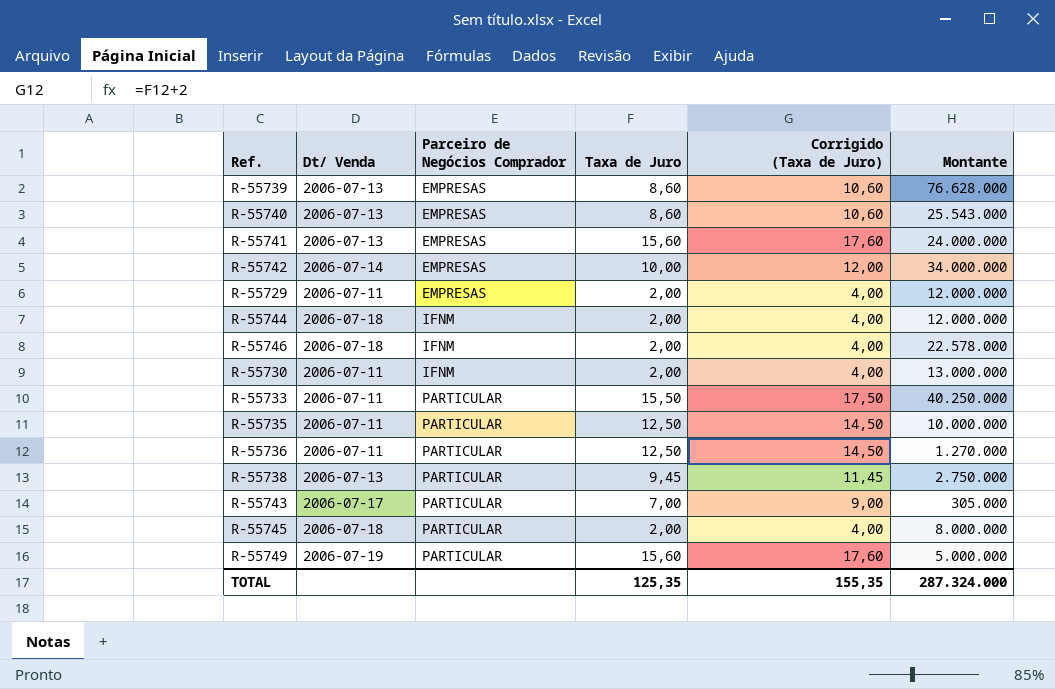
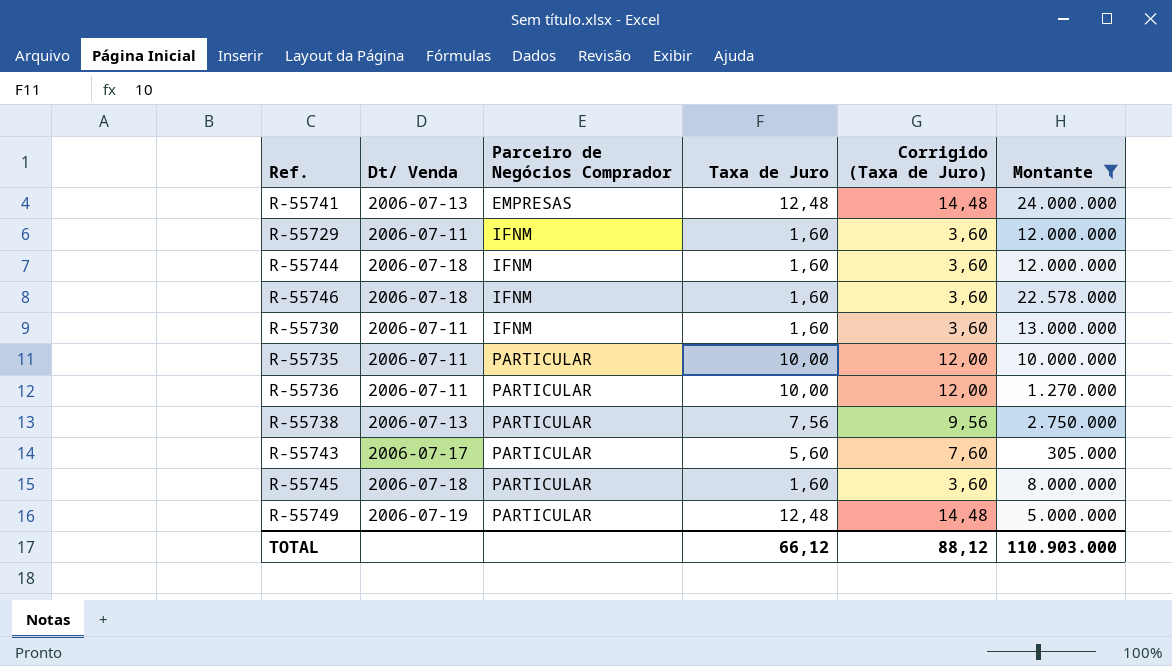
filter: none -> Montante <= 24.000.000
R-55741 | Taxa de Juro: 15,60 -> 12,48
R-55741 | Corrigido (Taxa de Juro): 17,60 -> 14,48
R-55729 | Parceiro de Negócios Comprador: EMPRESAS -> IFNM
R-55729 | Taxa de Juro: 2,00 -> 1,60
R-55729 | Corrigido (Taxa de Juro): 4,00 -> 3,60
R-55744 | Taxa de Juro: 2,00 -> 1,60
R-55744 | Corrigido (Taxa de Juro): 4,00 -> 3,60
R-55746 | Taxa de Juro: 2,00 -> 1,60
R-55746 | Corrigido (Taxa de Juro): 4,00 -> 3,60
R-55730 | Taxa de Juro: 2,00 -> 1,60
R-55730 | Corrigido (Taxa de Juro): 4,00 -> 3,60
R-55735 | Taxa de Juro: 12,50 -> 10,00
R-55735 | Corrigido (Taxa de Juro): 14,50 -> 12,00
R-55736 | Taxa de Juro: 12,50 -> 10,00
R-55736 | Corrigido (Taxa de Juro): 14,50 -> 12,00
R-55738 | Taxa de Juro: 9,45 -> 7,56
R-55738 | Corrigido (Taxa de Juro): 11,45 -> 9,56
R-55743 | Taxa de Juro: 7,00 -> 5,60
R-55743 | Corrigido (Taxa de Juro): 9,00 -> 7,60
R-55745 | Taxa de Juro: 2,00 -> 1,60
R-55745 | Corrigido (Taxa de Juro): 4,00 -> 3,60
R-55749 | Taxa de Juro: 15,60 -> 12,48
R-55749 | Corrigido (Taxa de Juro): 17,60 -> 14,48
TOTAL | Taxa de Juro: 125,35 -> 66,12
TOTAL | Corrigido (Taxa de Juro): 155,35 -> 88,12
TOTAL | Montante: 287.324.000 -> 110.903.000

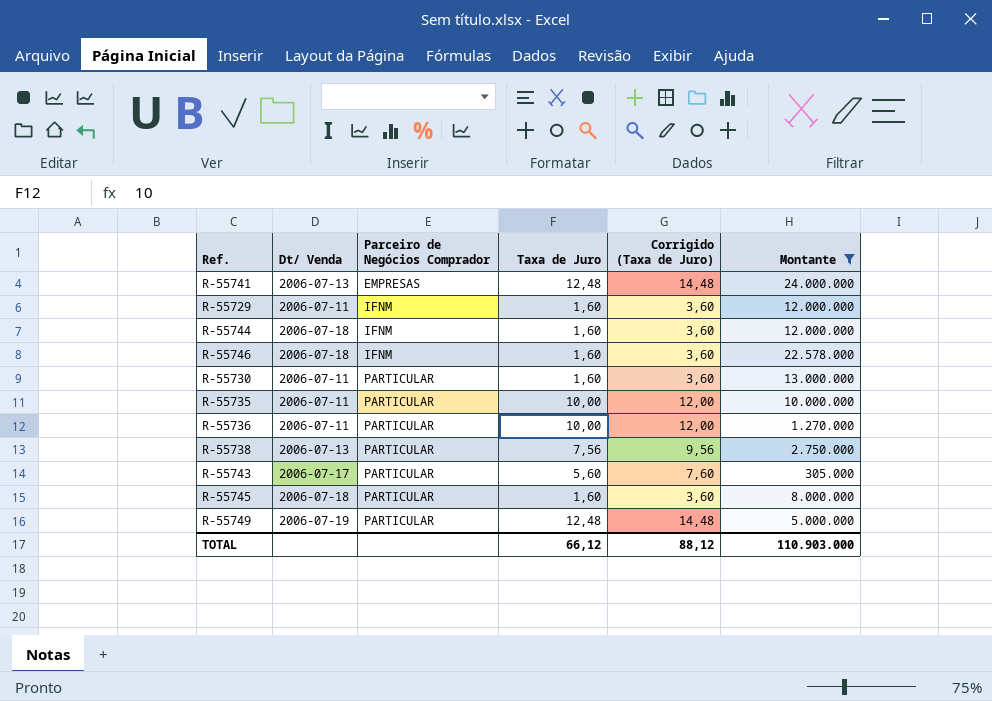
R-55730 | Parceiro de Negócios Comprador: IFNM -> PARTICULAR

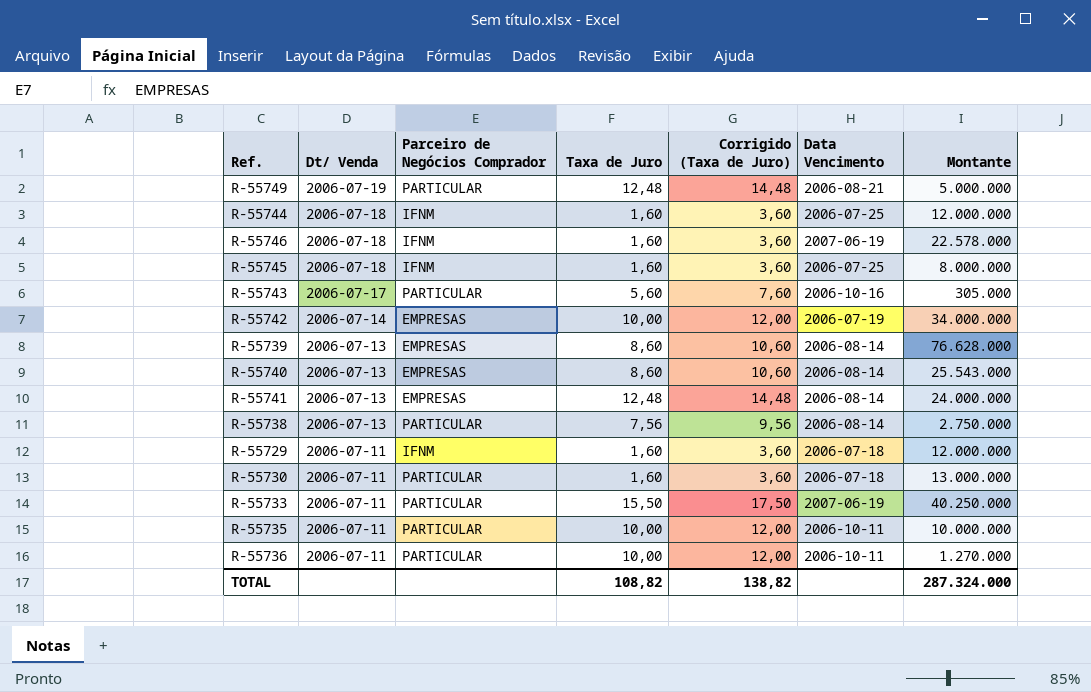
filter: Montante <= 24.000.000 -> none
row order: Parceiro de Negócios Comprador ascending -> Dt/ Venda descending
column Data Vencimento | position: none -> 6
R-55745 | Parceiro de Negócios Comprador: PARTICULAR -> IFNM
TOTAL | Taxa de Juro: 66,12 -> 108,82
TOTAL | Corrigido (Taxa de Juro): 88,12 -> 138,82
TOTAL | Montante: 110.903.000 -> 287.324.000

